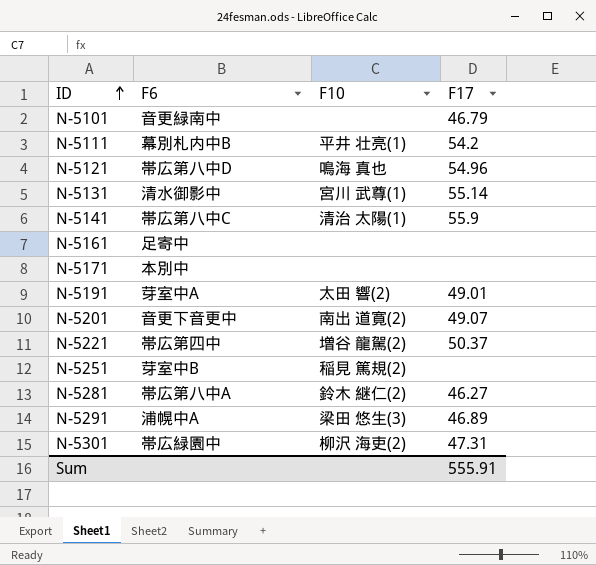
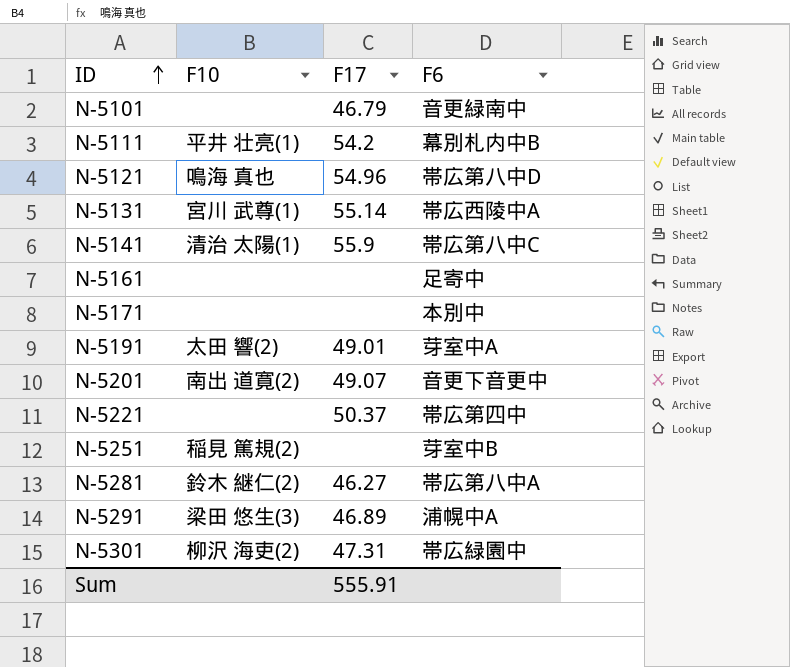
column F6 | position: 2 -> 4
N-5131 | F6: 清水御影中 -> 帯広西陵中A
N-5221 | F10: 増谷 龍駕(2) -> none

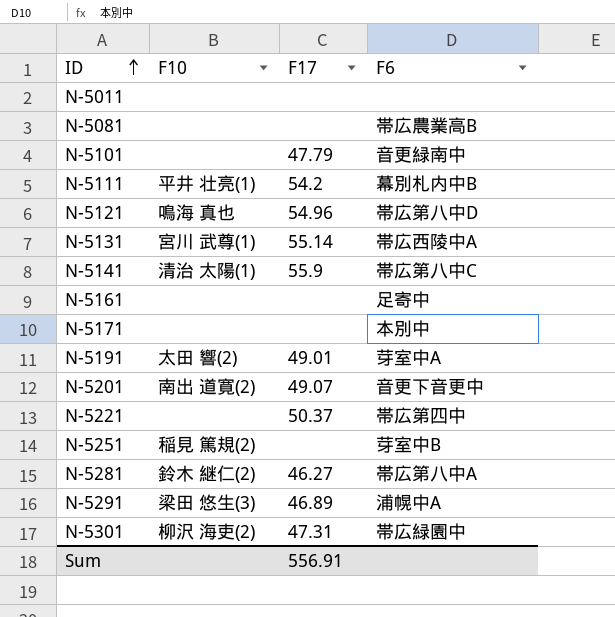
row N-5011: none -> none | none | none
row N-5081: none -> none | none | 帯広農業高B
N-5101 | F17: 46.79 -> 47.79
Sum | F17: 555.91 -> 556.91

